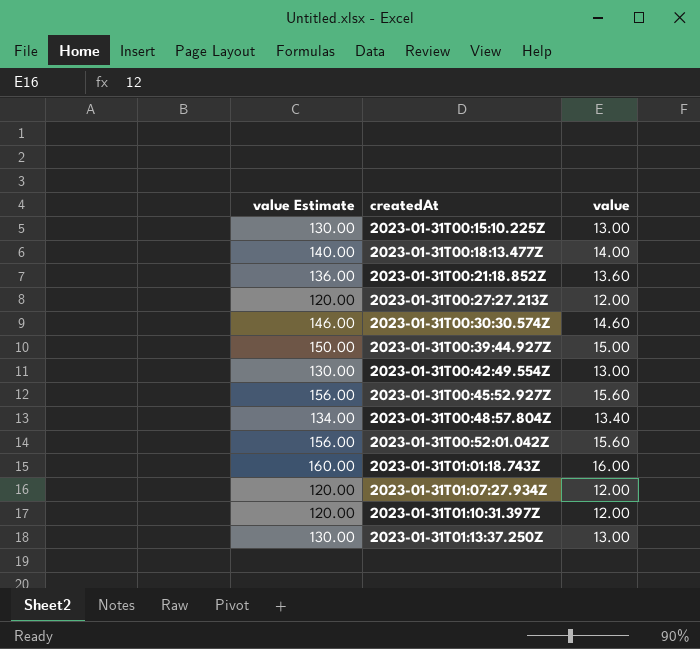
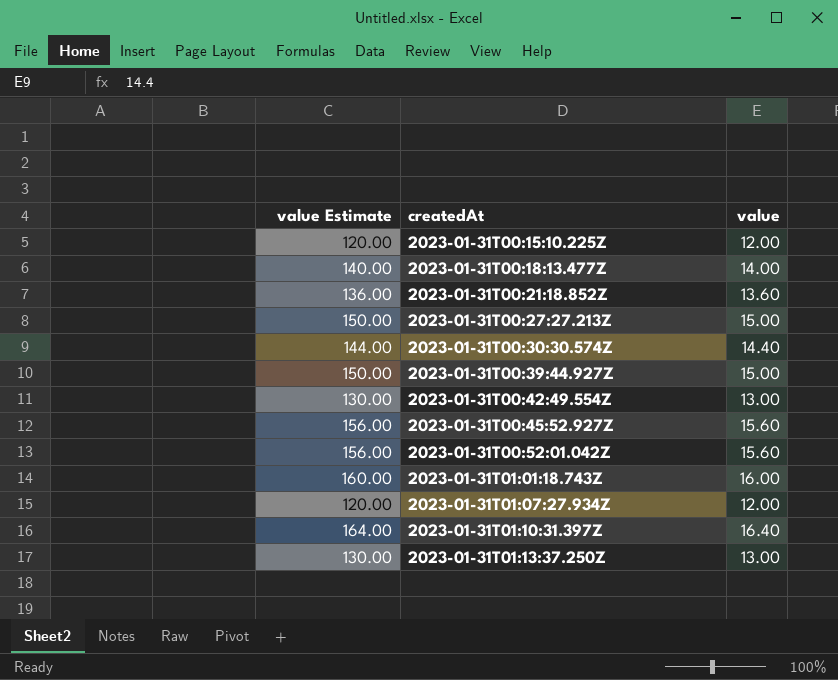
row 2023-01-31T00:48:57.804Z: 134.00 | 13.40 -> none
2023-01-31T00:15:10.225Z | value Estimate: 130.00 -> 120.00
2023-01-31T00:15:10.225Z | value: 13.00 -> 12.00
2023-01-31T00:27:27.213Z | value Estimate: 120.00 -> 150.00
2023-01-31T00:27:27.213Z | value: 12.00 -> 15.00
2023-01-31T00:30:30.574Z | value Estimate: 146.00 -> 144.00
2023-01-31T00:30:30.574Z | value: 14.60 -> 14.40
2023-01-31T01:10:31.397Z | value Estimate: 120.00 -> 164.00
2023-01-31T01:10:31.397Z | value: 12.00 -> 16.40

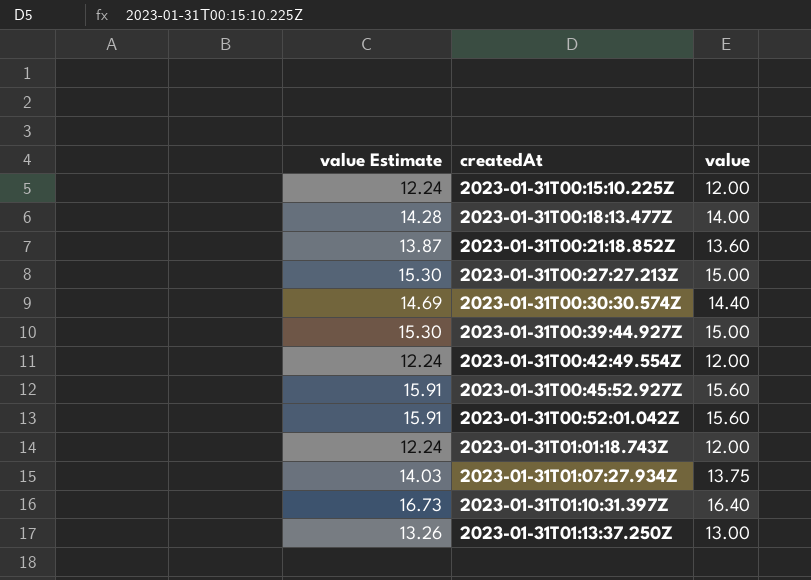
column value Estimate | formula: [value] * 10 -> [value] * 1.02
2023-01-31T00:42:49.554Z | value: 13.00 -> 12.00
2023-01-31T01:01:18.743Z | value: 16.00 -> 12.00
2023-01-31T01:07:27.934Z | value: 12.00 -> 13.75

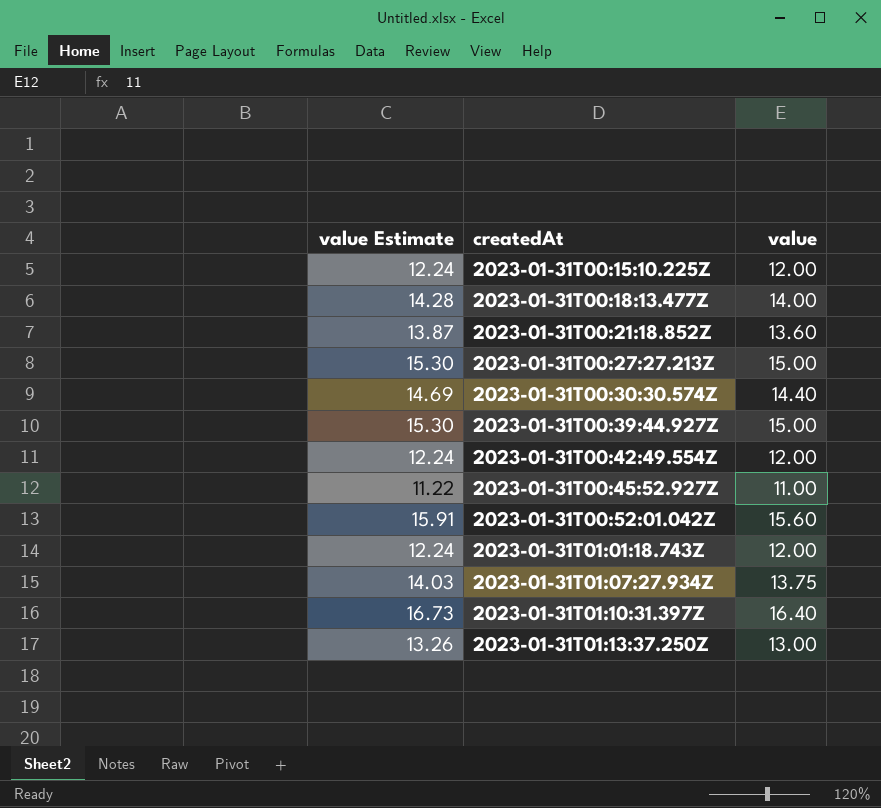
2023-01-31T00:45:52.927Z | value Estimate: 15.91 -> 11.22
2023-01-31T00:45:52.927Z | value: 15.60 -> 11.00

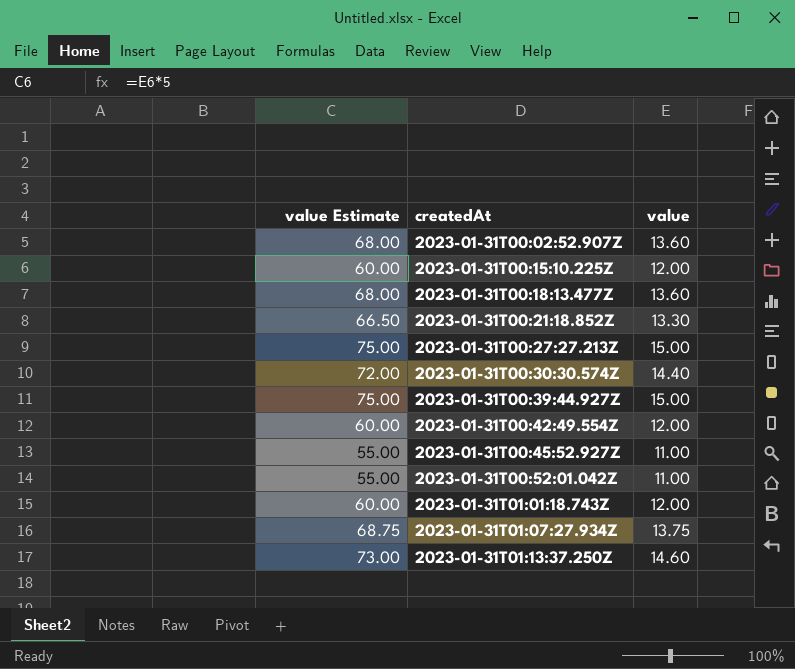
column value Estimate | formula: [value] * 1.02 -> [value] * 5
row 2023-01-31T01:10:31.397Z: 16.73 | 16.40 -> none
row 2023-01-31T00:02:52.907Z: none -> 68.00 | 13.60
2023-01-31T00:18:13.477Z | value: 14.00 -> 13.60
2023-01-31T00:21:18.852Z | value: 13.60 -> 13.30
2023-01-31T00:52:01.042Z | value: 15.60 -> 11.00
2023-01-31T01:13:37.250Z | value: 13.00 -> 14.60

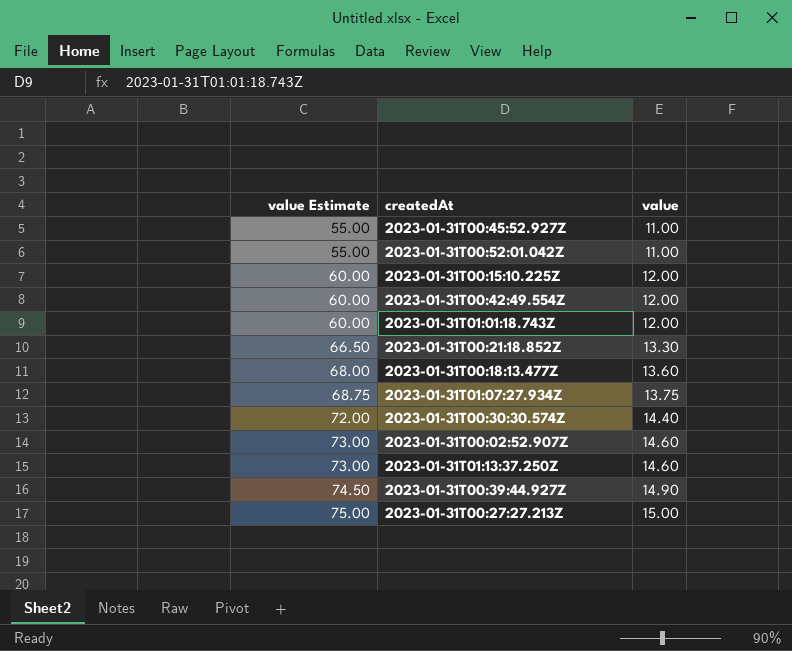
row order: createdAt ascending -> value Estimate ascending
2023-01-31T00:02:52.907Z | value Estimate: 68.00 -> 73.00
2023-01-31T00:02:52.907Z | value: 13.60 -> 14.60
2023-01-31T00:39:44.927Z | value Estimate: 75.00 -> 74.50
2023-01-31T00:39:44.927Z | value: 15.00 -> 14.90

